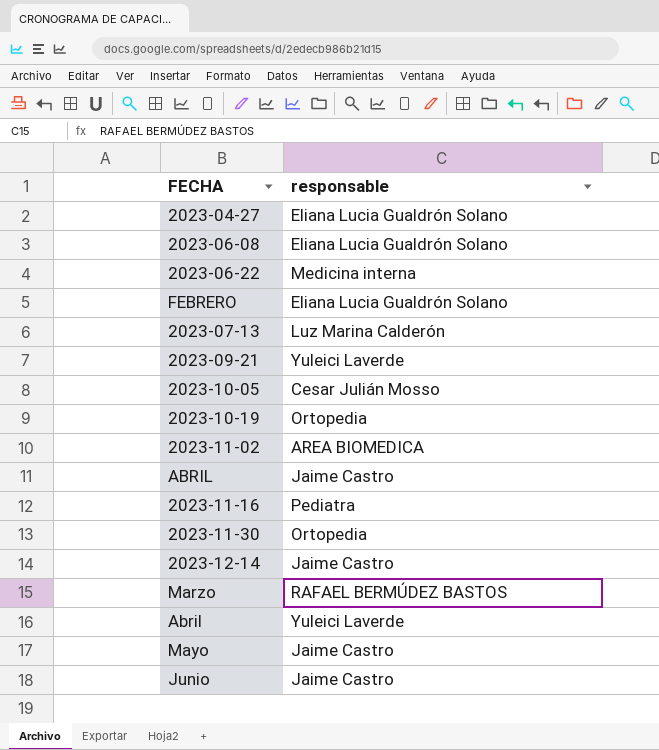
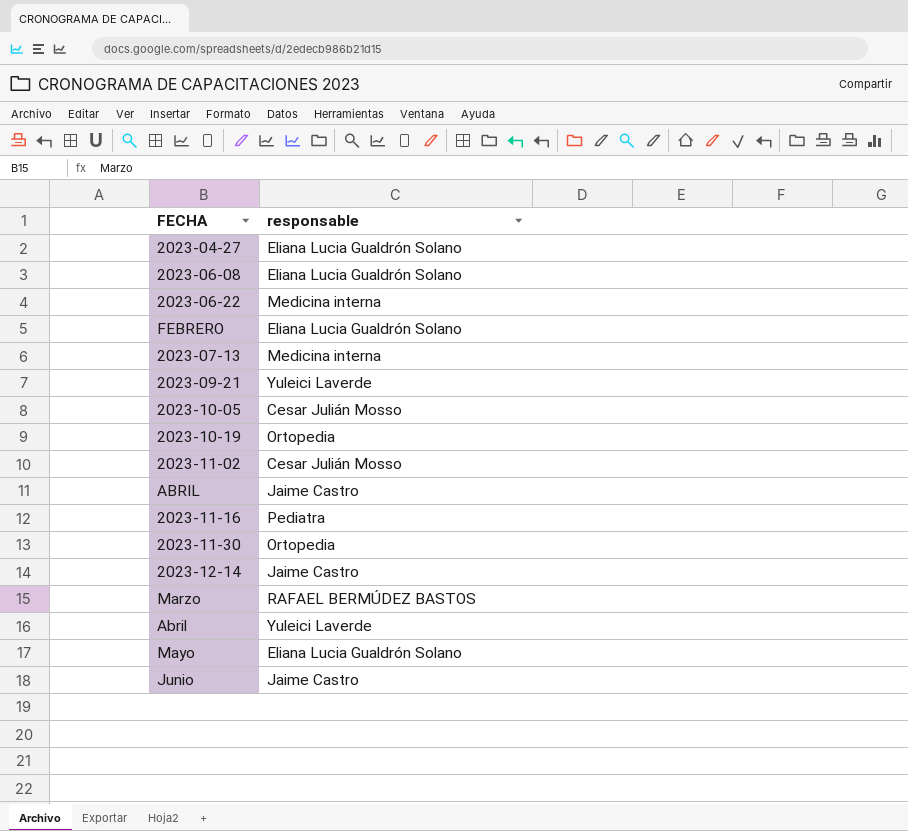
2023-07-13 | responsable: Luz Marina Calderón -> Medicina interna
2023-11-02 | responsable: AREA BIOMEDICA -> Cesar Julián Mosso
Mayo | responsable: Jaime Castro -> Eliana Lucia Gualdrón Solano

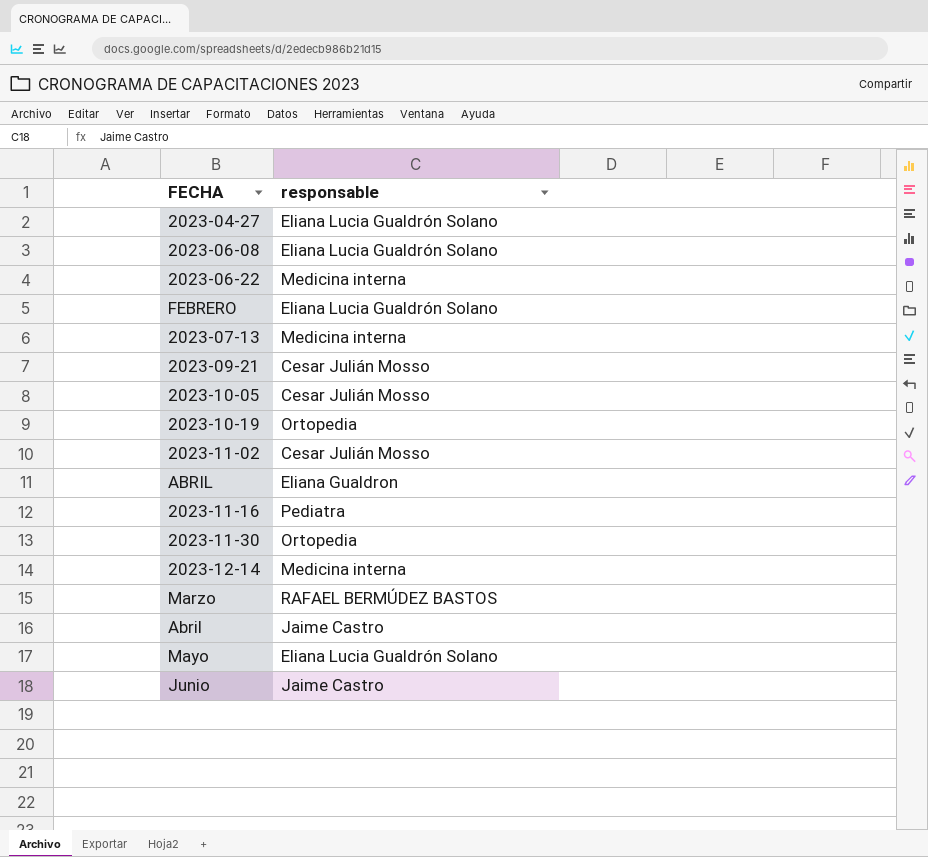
2023-09-21 | responsable: Yuleici Laverde -> Cesar Julián Mosso
ABRIL | responsable: Jaime Castro -> Eliana Gualdron
2023-12-14 | responsable: Jaime Castro -> Medicina interna
Abril | responsable: Yuleici Laverde -> Jaime Castro

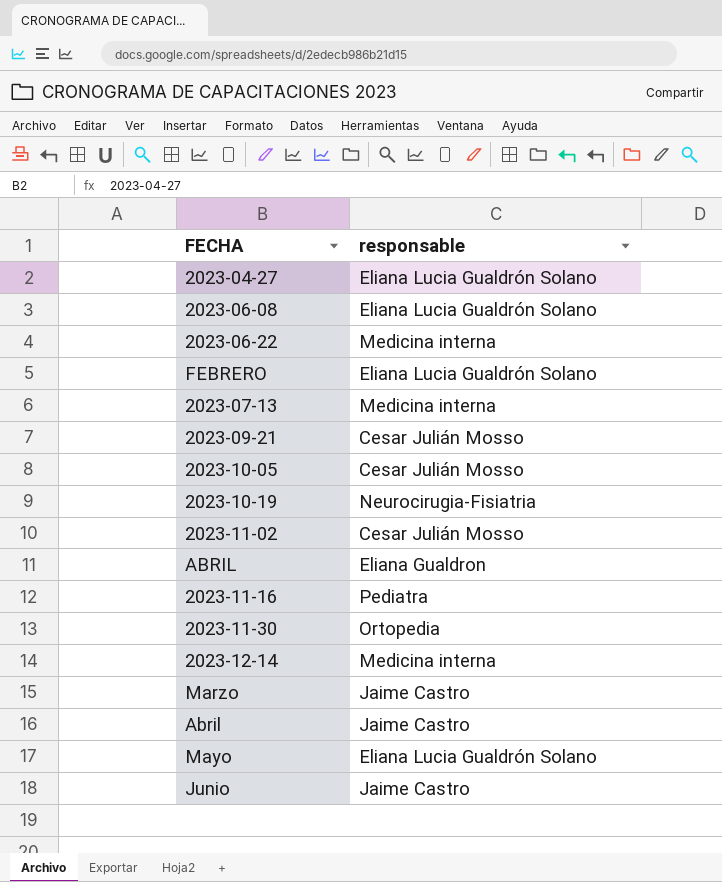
2023-10-19 | responsable: Ortopedia -> Neurocirugia-Fisiatria
Marzo | responsable: RAFAEL BERMÚDEZ BASTOS -> Jaime Castro

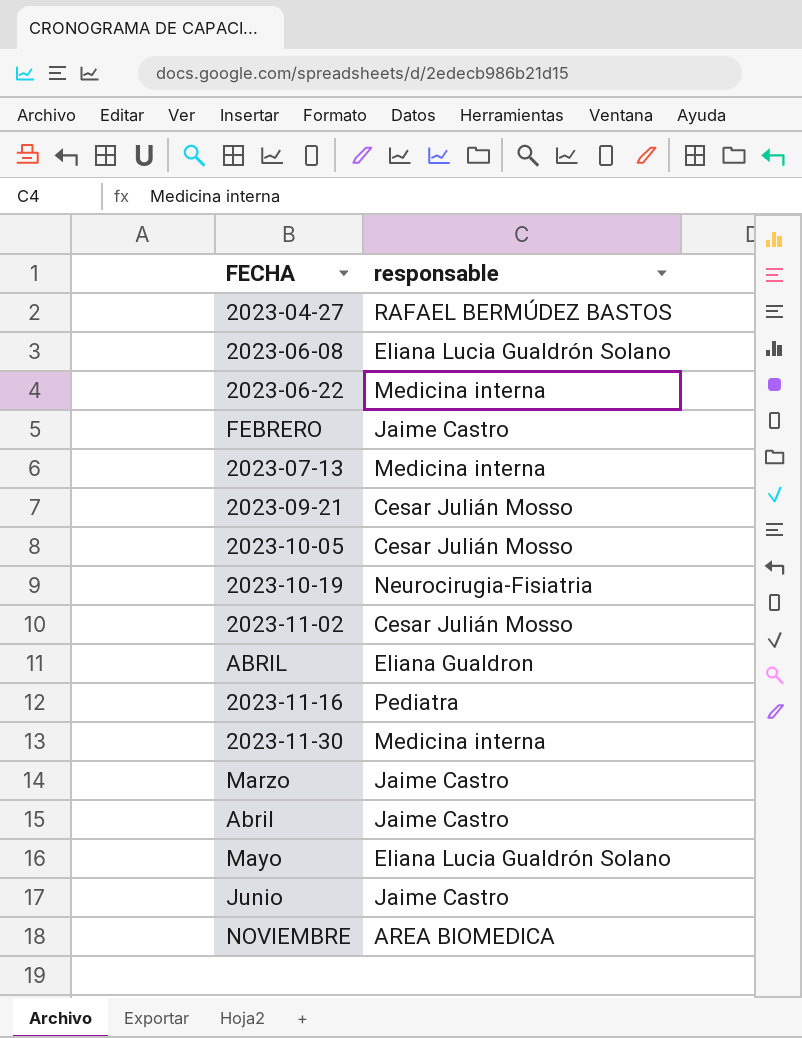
row 2023-12-14: Medicina interna -> none
2023-04-27 | responsable: Eliana Lucia Gualdrón Solano -> RAFAEL BERMÚDEZ BASTOS
FEBRERO | responsable: Eliana Lucia Gualdrón Solano -> Jaime Castro
2023-11-30 | responsable: Ortopedia -> Medicina interna
row NOVIEMBRE: none -> AREA BIOMEDICA

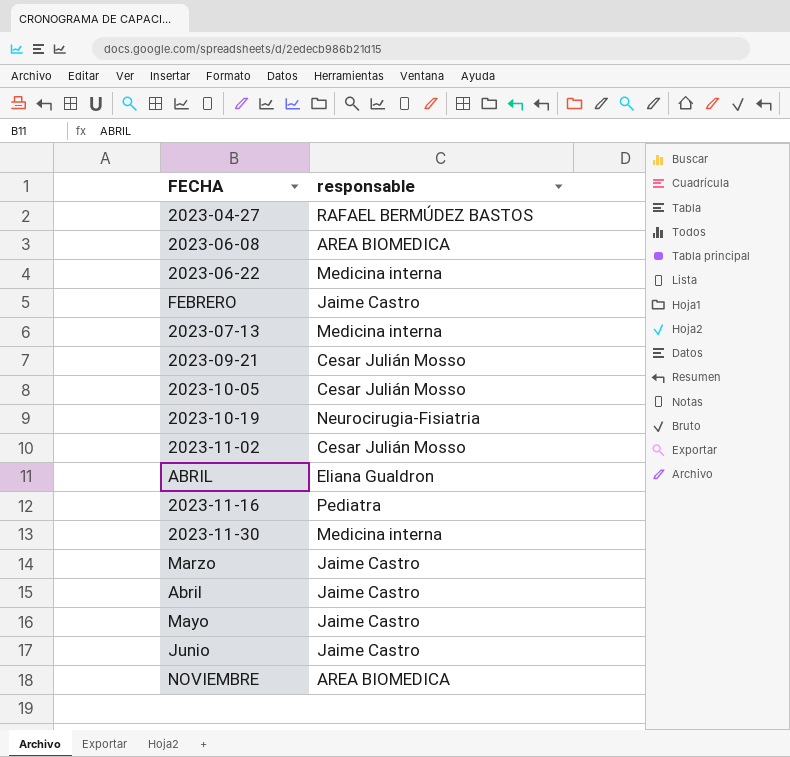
2023-06-08 | responsable: Eliana Lucia Gualdrón Solano -> AREA BIOMEDICA
Mayo | responsable: Eliana Lucia Gualdrón Solano -> Jaime Castro

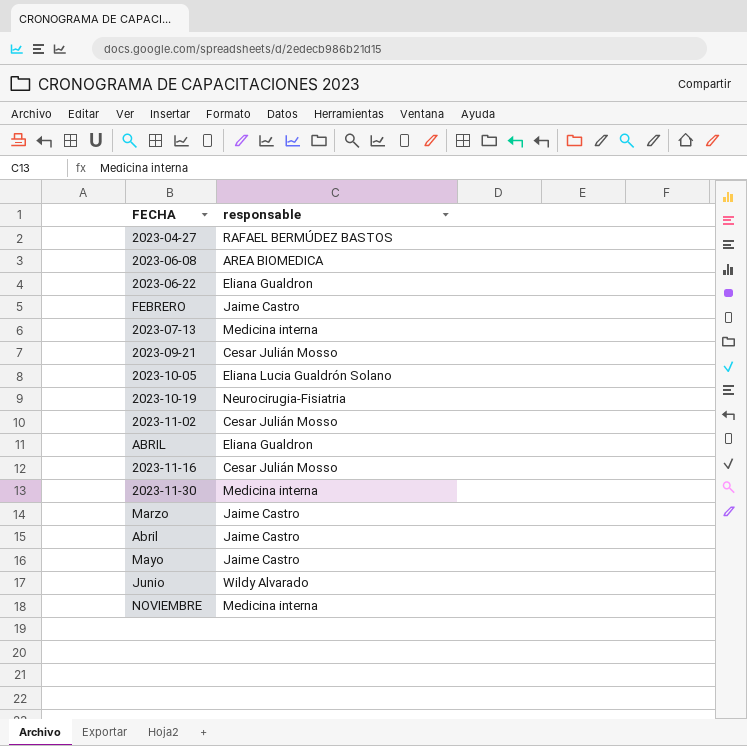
2023-06-22 | responsable: Medicina interna -> Eliana Gualdron
2023-10-05 | responsable: Cesar Julián Mosso -> Eliana Lucia Gualdrón Solano
2023-11-16 | responsable: Pediatra -> Cesar Julián Mosso
Junio | responsable: Jaime Castro -> Wildy Alvarado
NOVIEMBRE | responsable: AREA BIOMEDICA -> Medicina interna

